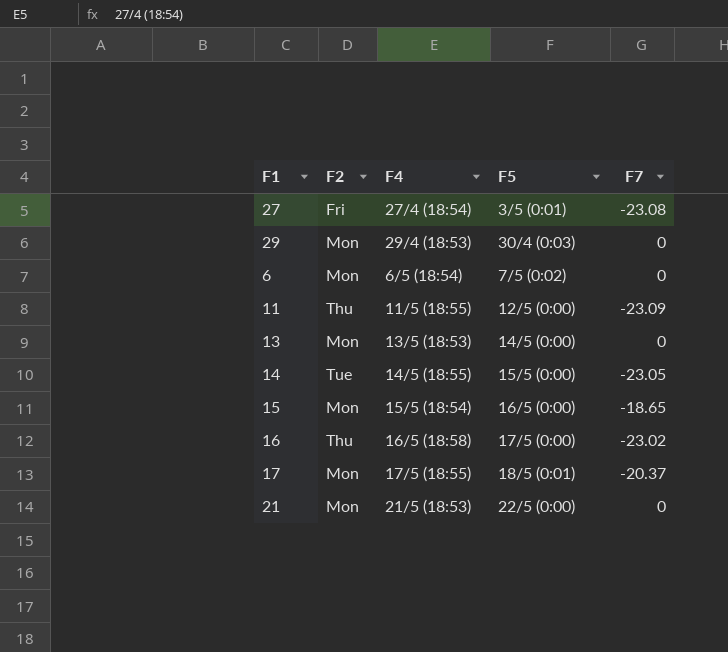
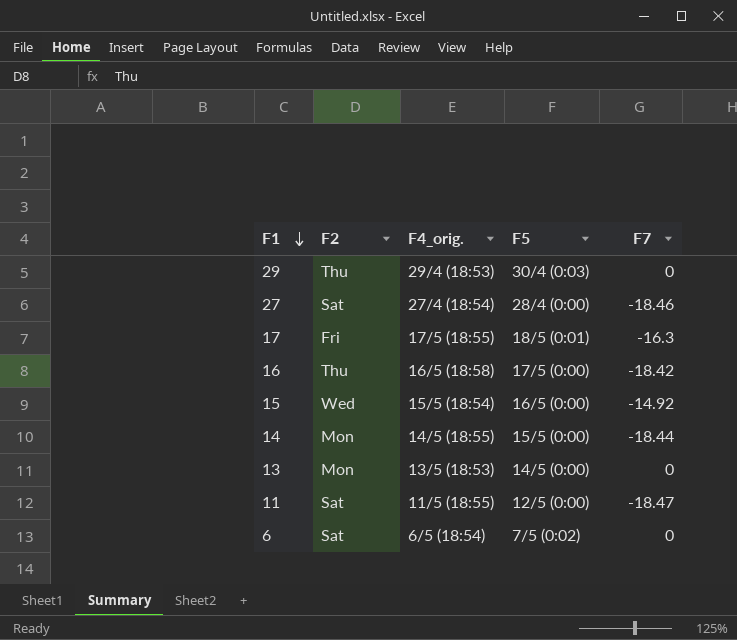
row order: none -> F1 descending
column name: F4 -> F4_orig.
row 21: Mon | 21/5 (18:53) | 22/5 (0:00) | 0 -> none
29 | F2: Mon -> Thu
27 | F2: Fri -> Sat
27 | F5: 3/5 (0:01) -> 28/4 (0:00)
27 | F7: -23.08 -> -18.46
17 | F2: Mon -> Fri
17 | F7: -20.37 -> -16.3
16 | F7: -23.02 -> -18.42
15 | F2: Mon -> Wed
15 | F7: -18.65 -> -14.92
14 | F2: Tue -> Mon
14 | F7: -23.05 -> -18.44
11 | F2: Thu -> Sat
11 | F7: -23.09 -> -18.47
6 | F2: Mon -> Sat

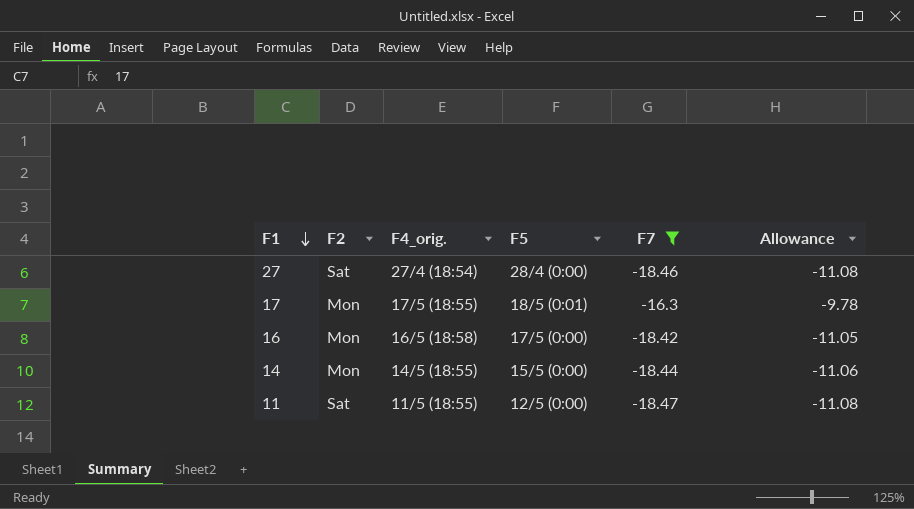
filter: none -> F7 <= -16.3
column Allowance | formula: none -> [F7] * 0.6
17 | F2: Fri -> Mon
16 | F2: Thu -> Mon

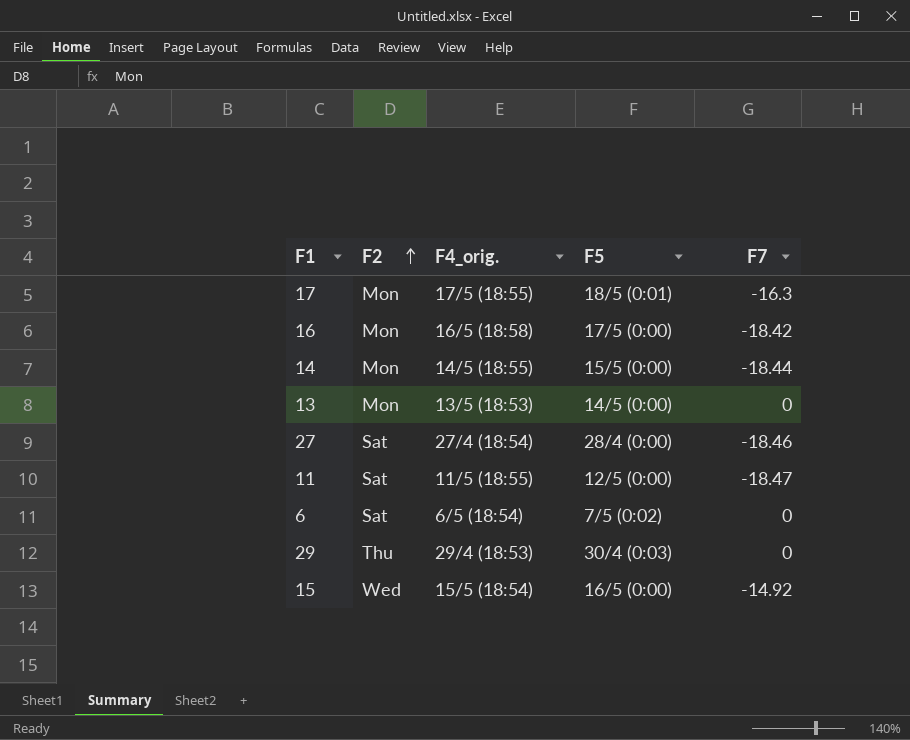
filter: F7 <= -16.3 -> none
row order: F1 descending -> F2 ascending
column Allowance | formula: [F7] * 0.6 -> none

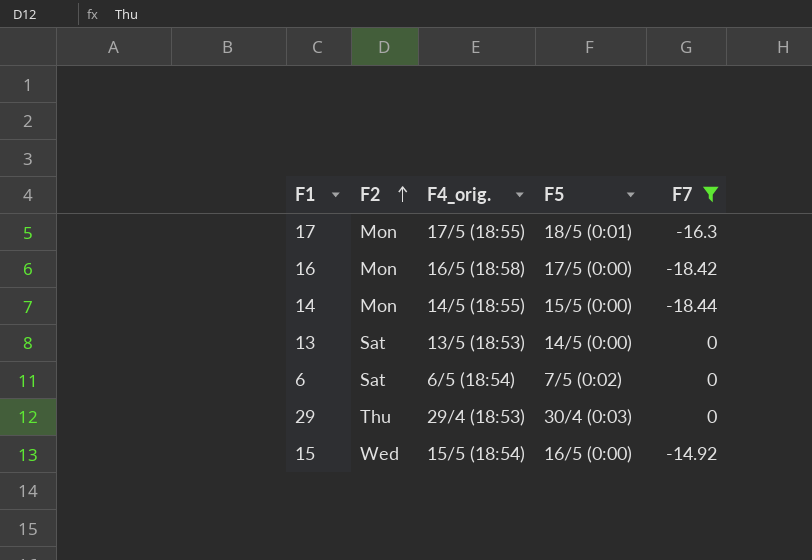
filter: none -> F7 >= -18.44
13 | F2: Mon -> Sat

